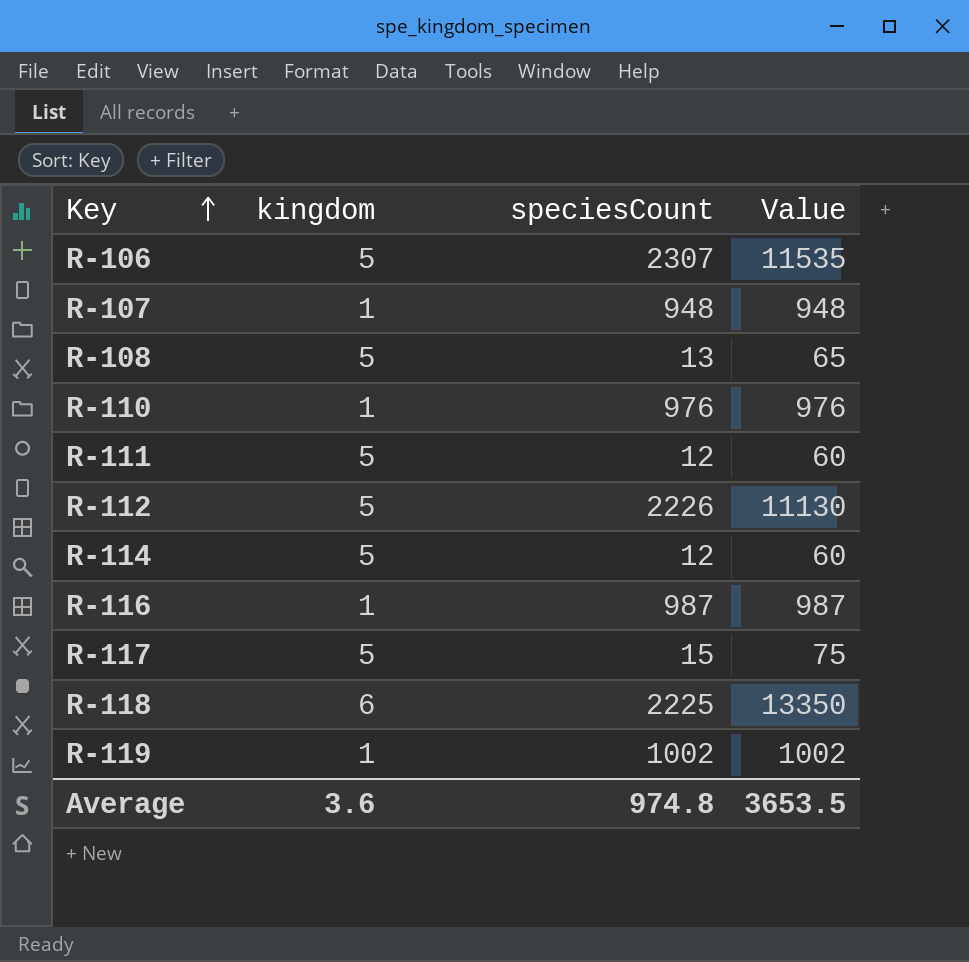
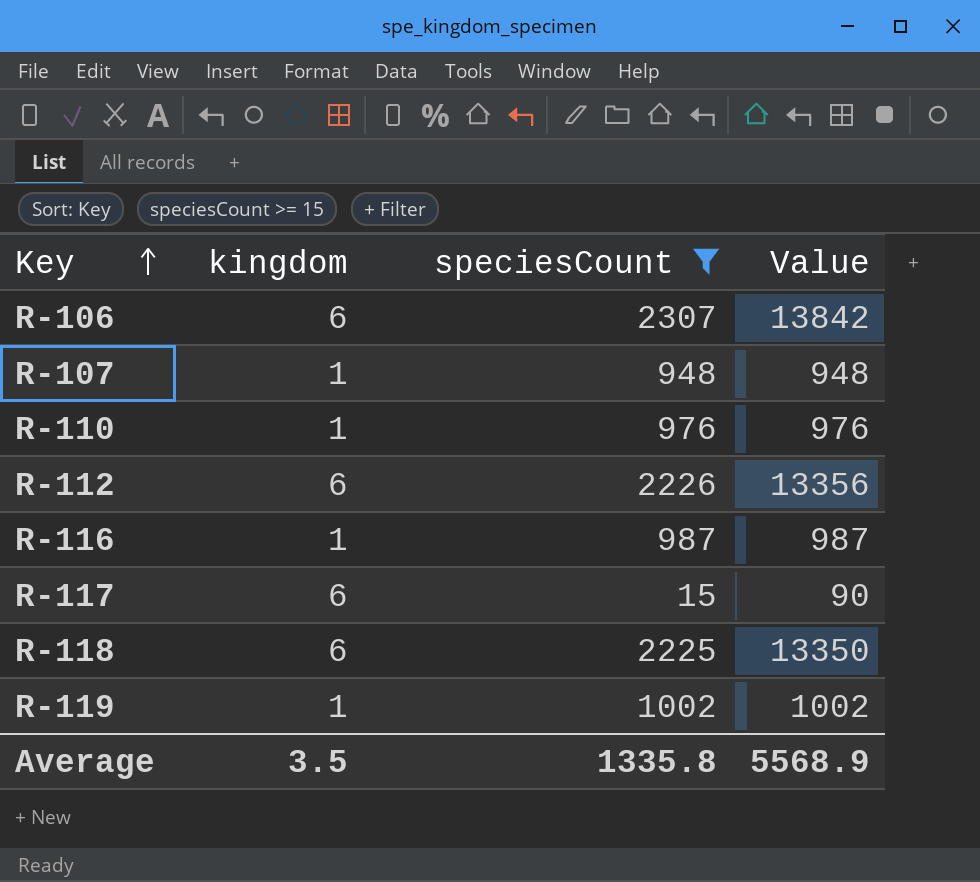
filter: none -> speciesCount >= 15
R-106 | kingdom: 5 -> 6
R-106 | Value: 11535 -> 13842
R-112 | kingdom: 5 -> 6
R-112 | Value: 11130 -> 13356
R-117 | kingdom: 5 -> 6
R-117 | Value: 75 -> 90
Average | kingdom: 3.6 -> 3.5
Average | speciesCount: 974.8 -> 1335.8
Average | Value: 3653.5 -> 5568.9

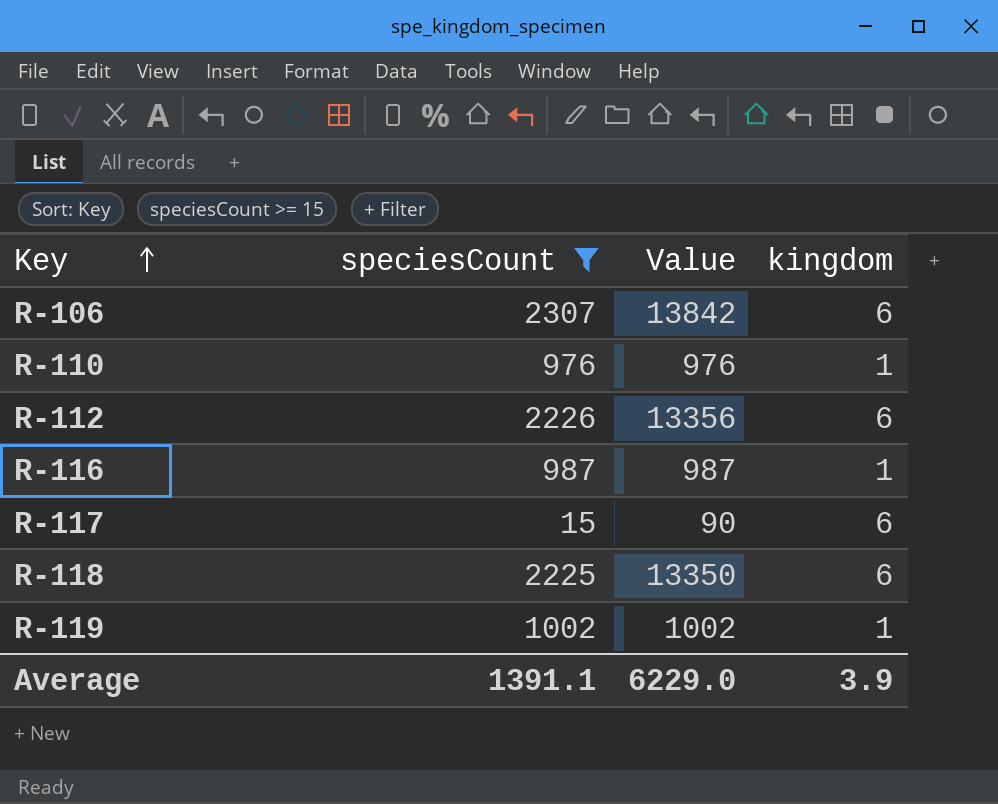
column kingdom | position: 2 -> 4
row R-107: 1 | 948 | 948 -> none
Average | speciesCount: 1335.8 -> 1391.1
Average | Value: 5568.9 -> 6229.0
Average | kingdom: 3.5 -> 3.9

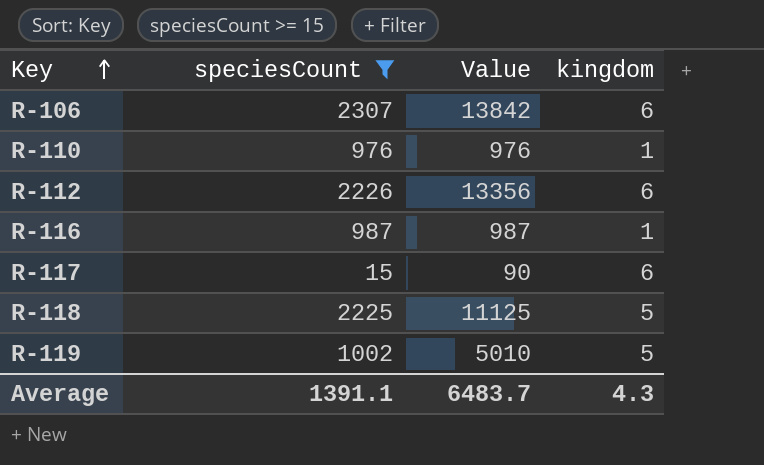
R-118 | Value: 13350 -> 11125
R-118 | kingdom: 6 -> 5
R-119 | Value: 1002 -> 5010
R-119 | kingdom: 1 -> 5
Average | Value: 6229.0 -> 6483.7
Average | kingdom: 3.9 -> 4.3

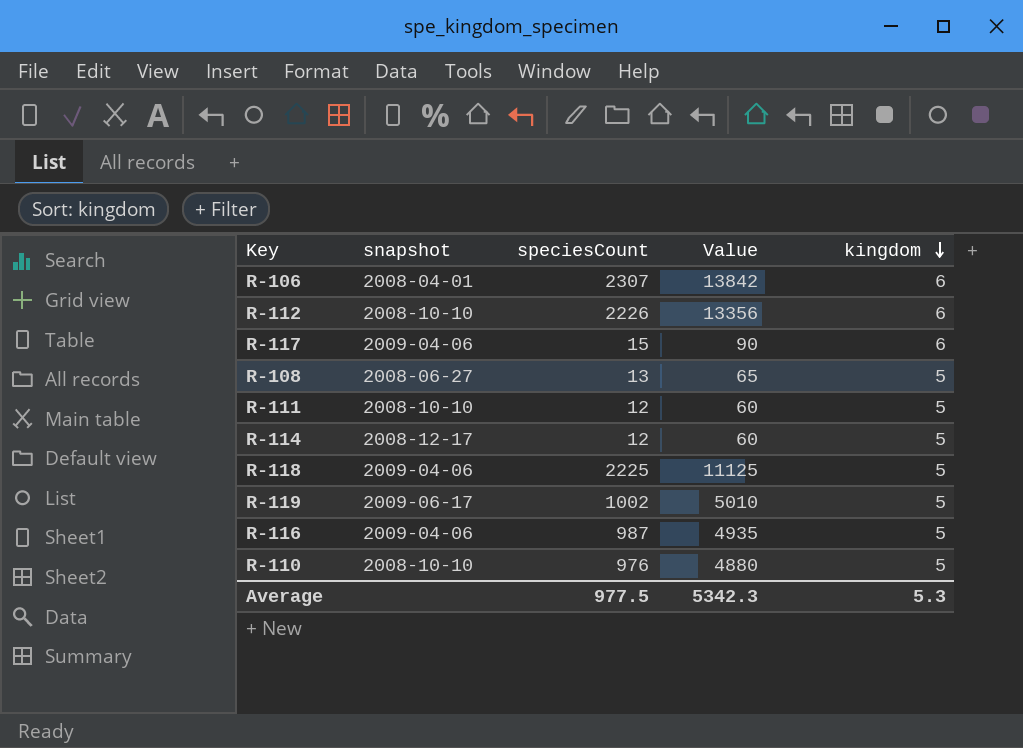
filter: speciesCount >= 15 -> none
row order: Key ascending -> kingdom descending
column snapshot | position: none -> 2
R-116 | Value: 987 -> 4935
R-116 | kingdom: 1 -> 5
R-110 | Value: 976 -> 4880
R-110 | kingdom: 1 -> 5
Average | speciesCount: 1391.1 -> 977.5
Average | Value: 6483.7 -> 5342.3
Average | kingdom: 4.3 -> 5.3

